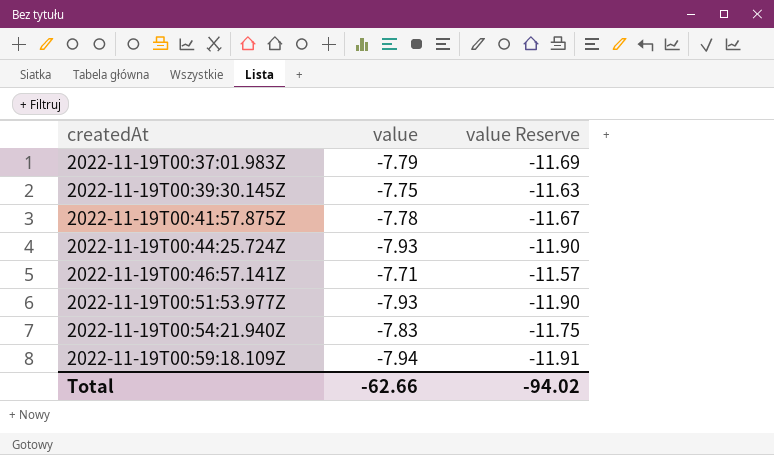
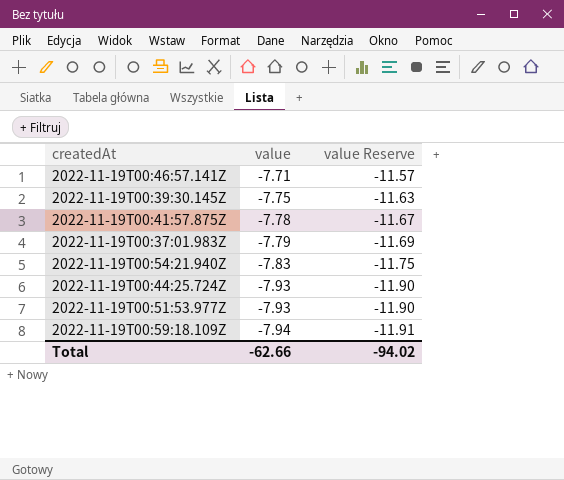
row order: createdAt ascending -> value descending

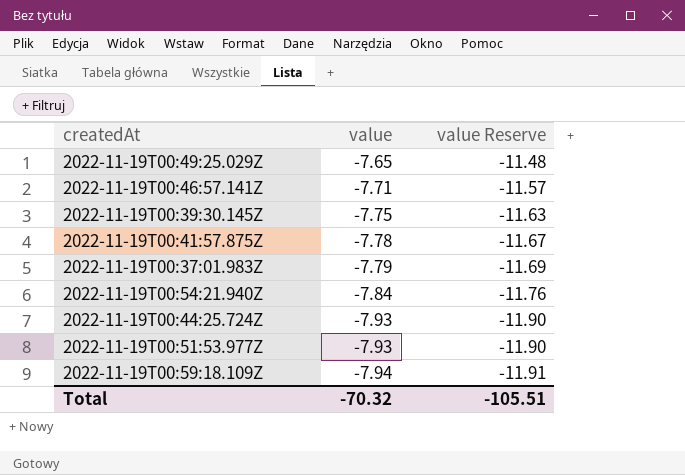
row 2022-11-19T00:49:25.029Z: none -> -7.65 | -11.48
2022-11-19T00:54:21.940Z | value: -7.83 -> -7.84
2022-11-19T00:54:21.940Z | value Reserve: -11.75 -> -11.76
Total | value: -62.66 -> -70.32
Total | value Reserve: -94.02 -> -105.51

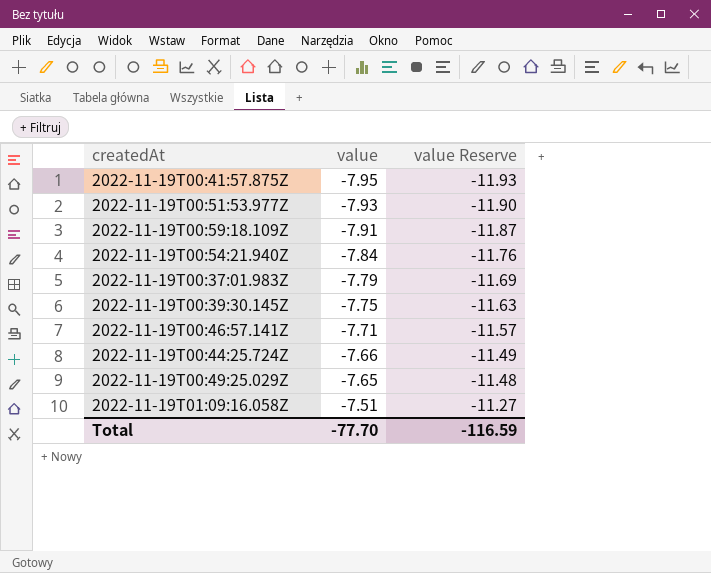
row order: value descending -> value ascending
2022-11-19T00:41:57.875Z | value: -7.78 -> -7.95
2022-11-19T00:41:57.875Z | value Reserve: -11.67 -> -11.93
2022-11-19T00:59:18.109Z | value: -7.94 -> -7.91
2022-11-19T00:59:18.109Z | value Reserve: -11.91 -> -11.87
2022-11-19T00:44:25.724Z | value: -7.93 -> -7.66
2022-11-19T00:44:25.724Z | value Reserve: -11.90 -> -11.49
row 2022-11-19T01:09:16.058Z: none -> -7.51 | -11.27
Total | value: -70.32 -> -77.70
Total | value Reserve: -105.51 -> -116.59

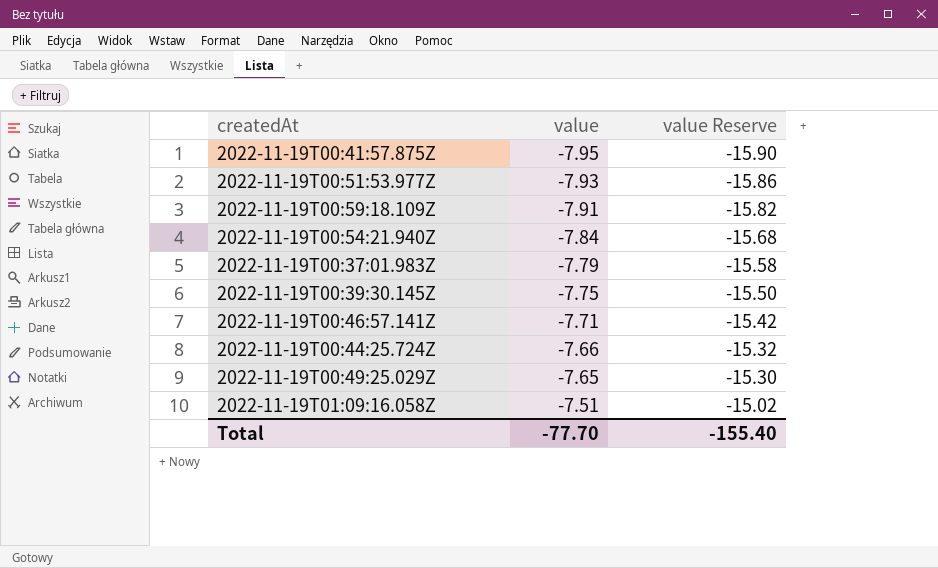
column value Reserve | formula: [value] * 1.5 -> [value] * 2
Total | value Reserve: -116.59 -> -155.40

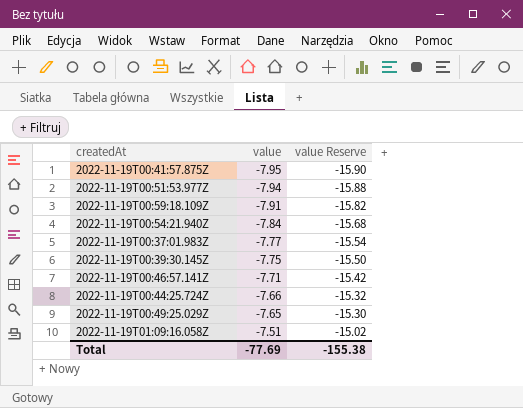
2022-11-19T00:51:53.977Z | value: -7.93 -> -7.94
2022-11-19T00:51:53.977Z | value Reserve: -15.86 -> -15.88
2022-11-19T00:37:01.983Z | value: -7.79 -> -7.77
2022-11-19T00:37:01.983Z | value Reserve: -15.58 -> -15.54
Total | value: -77.70 -> -77.69
Total | value Reserve: -155.40 -> -155.38

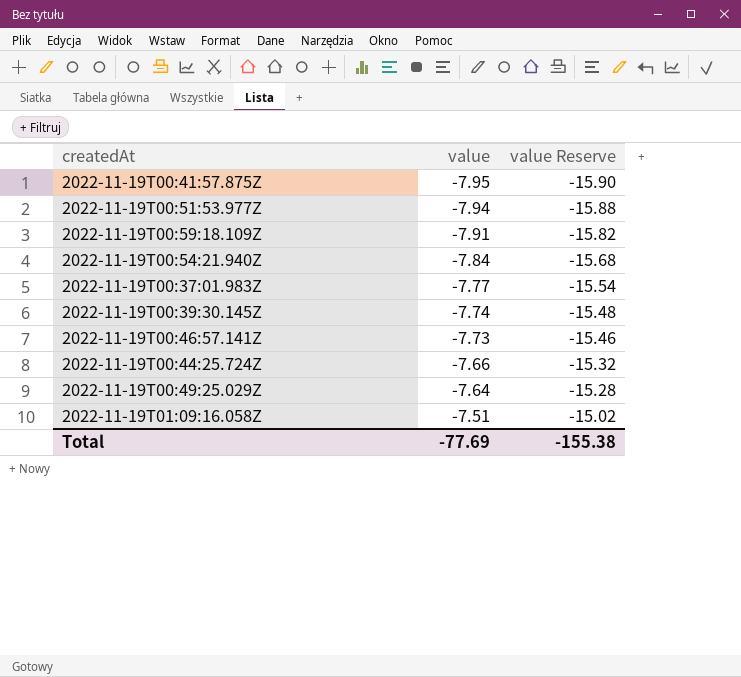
2022-11-19T00:39:30.145Z | value: -7.75 -> -7.74
2022-11-19T00:39:30.145Z | value Reserve: -15.50 -> -15.48
2022-11-19T00:46:57.141Z | value: -7.71 -> -7.73
2022-11-19T00:46:57.141Z | value Reserve: -15.42 -> -15.46
2022-11-19T00:49:25.029Z | value: -7.65 -> -7.64
2022-11-19T00:49:25.029Z | value Reserve: -15.30 -> -15.28

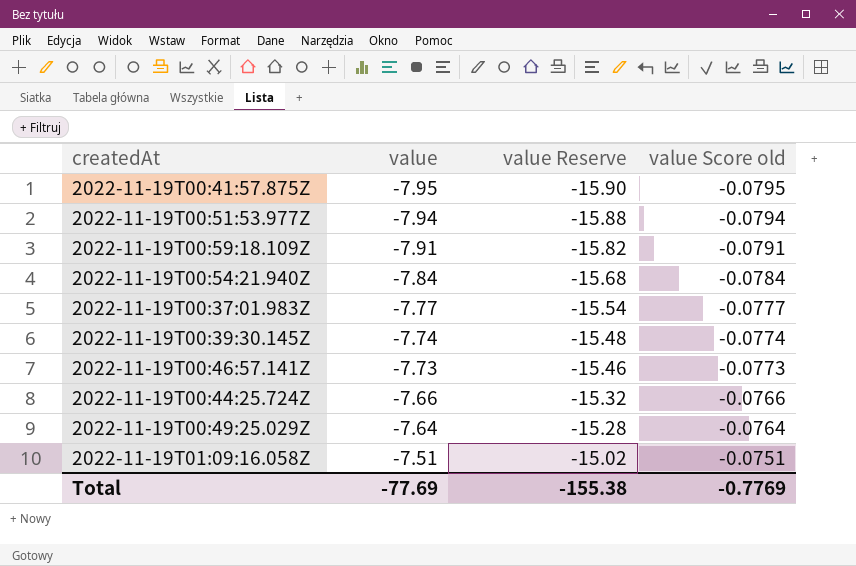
column value Score old | formula: none -> [value] * 0.01

